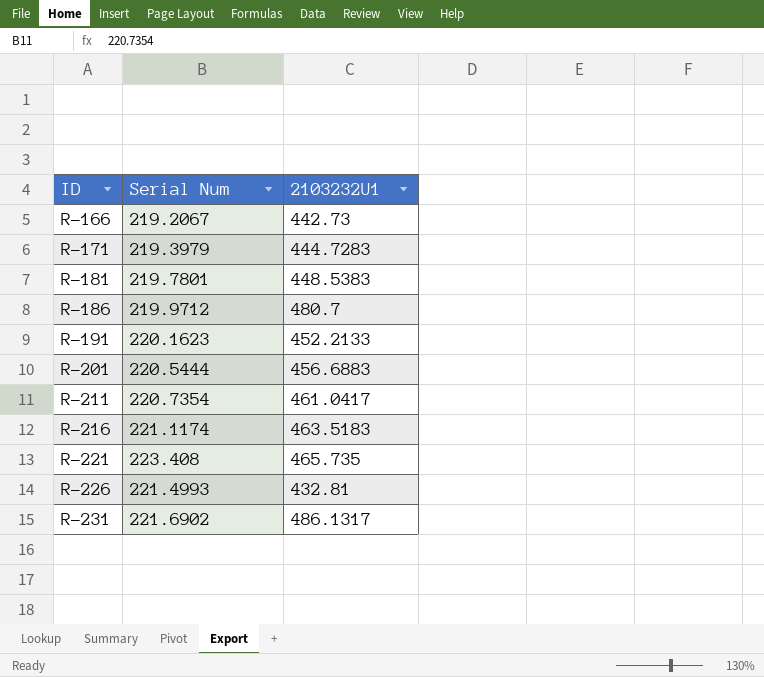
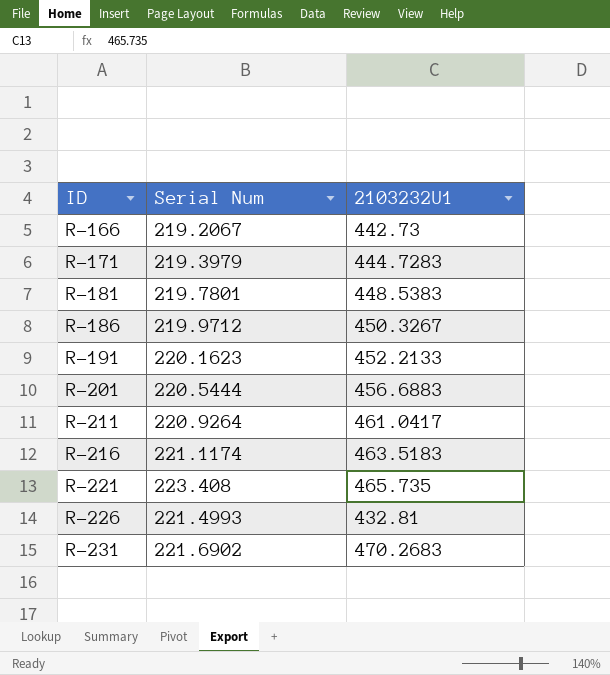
R-186 | 2103232U1: 480.7 -> 450.3267
R-211 | Serial Num: 220.7354 -> 220.9264
R-231 | 2103232U1: 486.1317 -> 470.2683

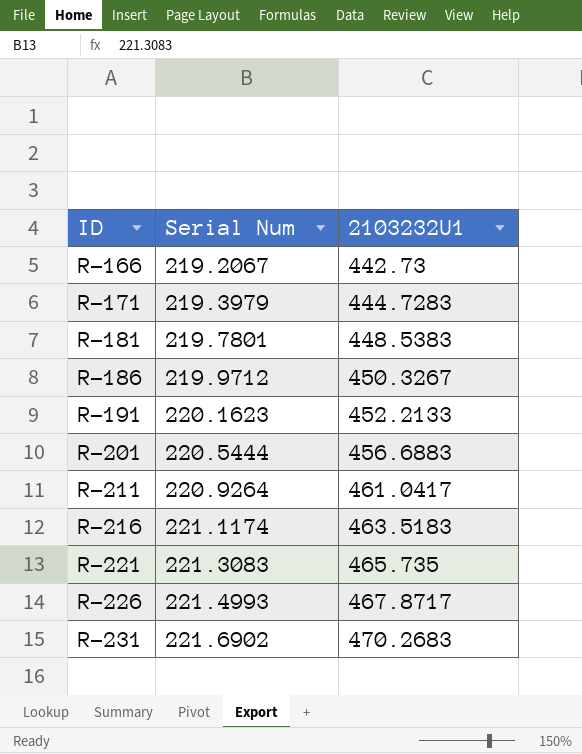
R-221 | Serial Num: 223.408 -> 221.3083
R-226 | 2103232U1: 432.81 -> 467.8717

